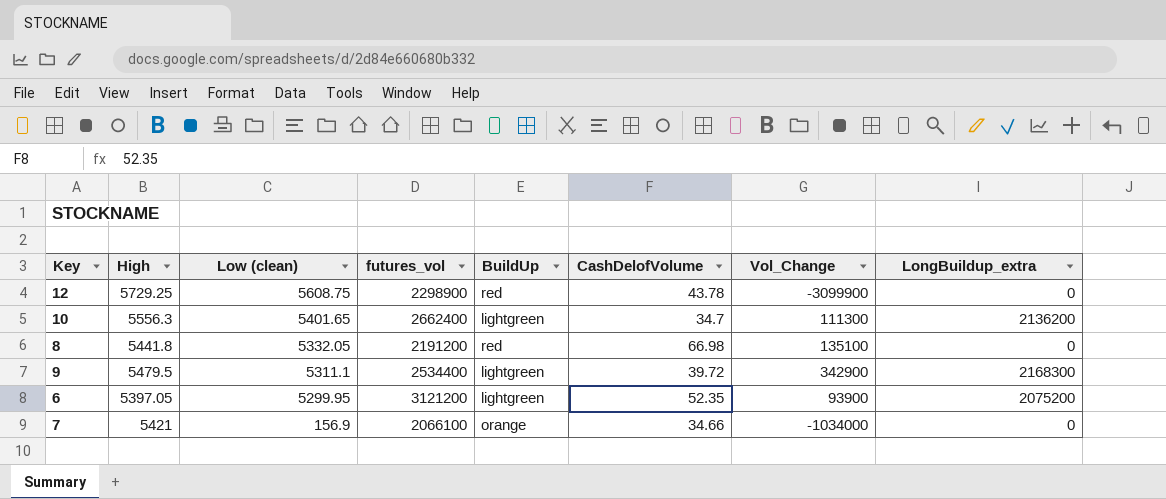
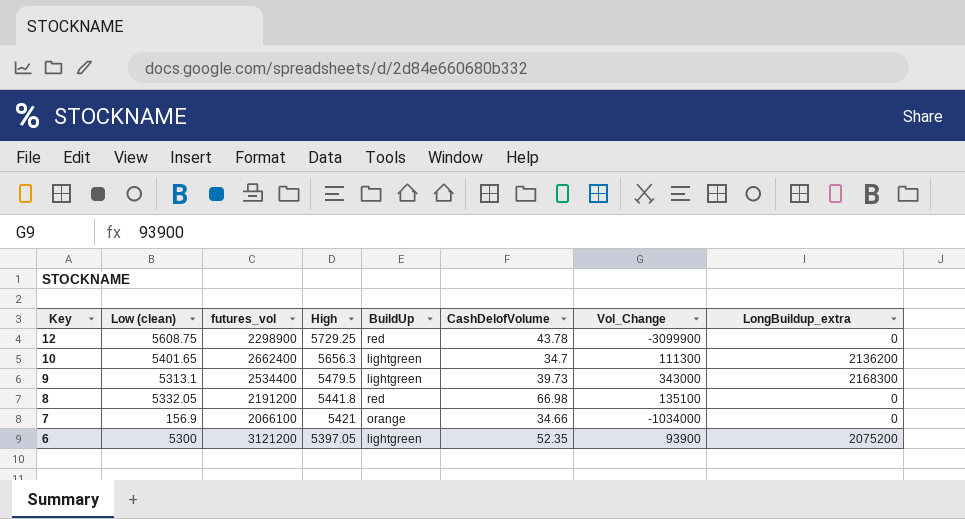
row order: Low (clean) descending -> Key descending
column High | position: 2 -> 4
10 | High: 5556.3 -> 5656.3
9 | Low (clean): 5311.1 -> 5313.1
9 | CashDelofVolume: 39.72 -> 39.73
9 | Vol_Change: 342900 -> 343000
6 | Low (clean): 5299.95 -> 5300

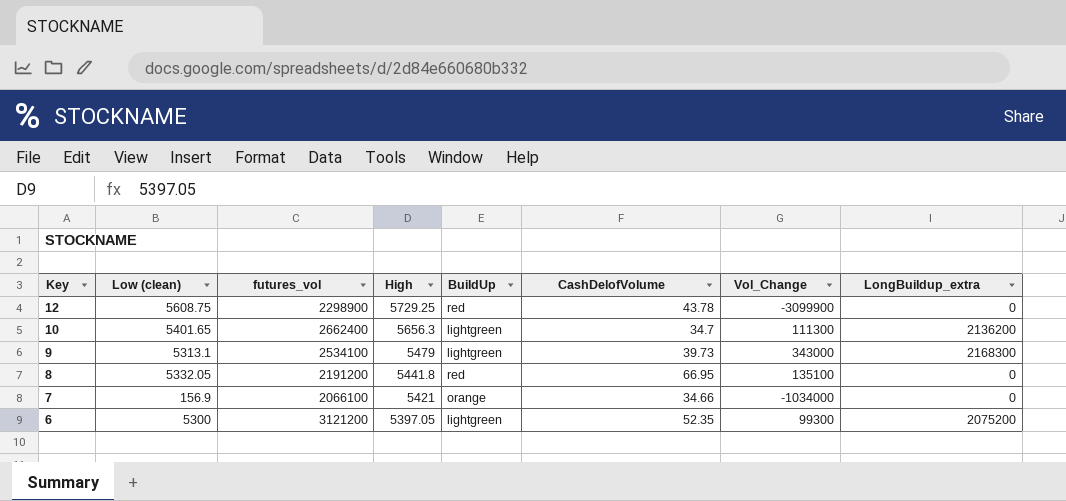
9 | futures_vol: 2534400 -> 2534100
9 | High: 5479.5 -> 5479
8 | CashDelofVolume: 66.98 -> 66.95
6 | Vol_Change: 93900 -> 99300

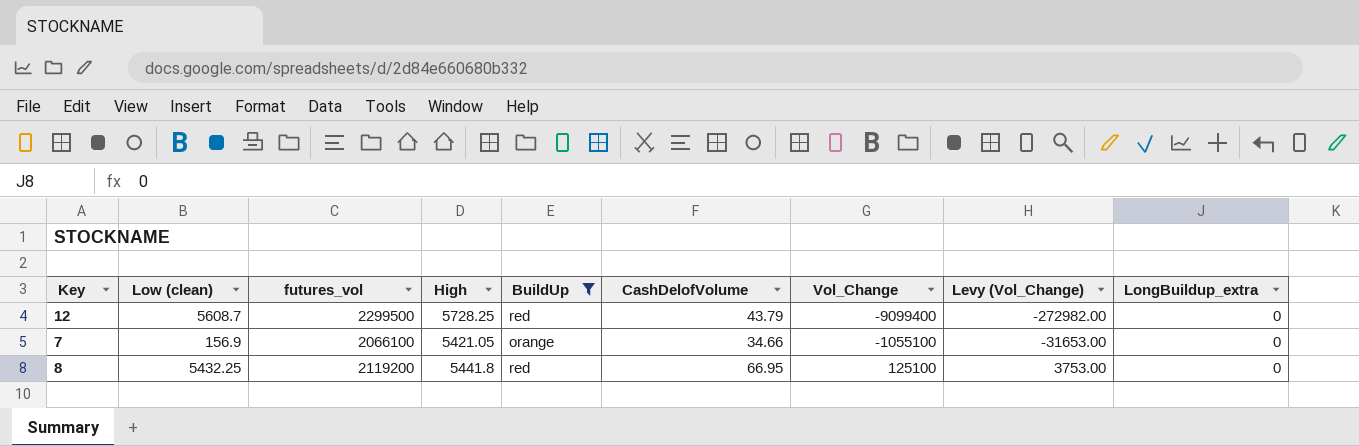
filter: none -> BuildUp != lightgreen
row order: Key descending -> Vol_Change ascending
column Levy (Vol_Change) | formula: none -> [Vol_Change] * 0.03
12 | Low (clean): 5608.75 -> 5608.7
12 | futures_vol: 2298900 -> 2299500
12 | High: 5729.25 -> 5728.25
12 | CashDelofVolume: 43.78 -> 43.79
12 | Vol_Change: -3099900 -> -9099400
7 | High: 5421 -> 5421.05
7 | Vol_Change: -1034000 -> -1055100
8 | Low (clean): 5332.05 -> 5432.25
8 | futures_vol: 2191200 -> 2119200
8 | Vol_Change: 135100 -> 125100

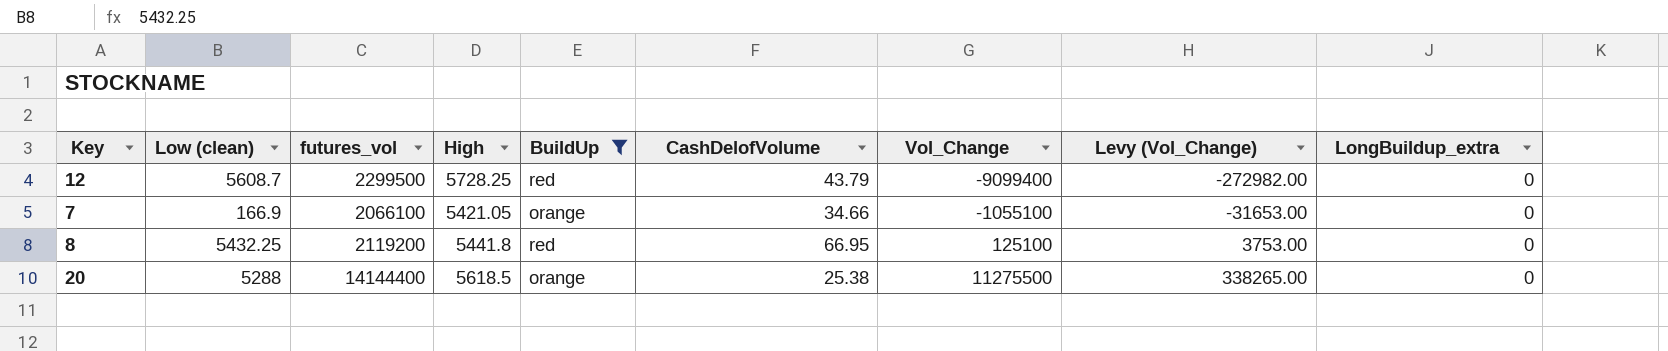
7 | Low (clean): 156.9 -> 166.9
row 20: none -> 5288 | 14144400 | 5618.5 | orange | 25.38 | 11275500 | 338265.00 | 0

